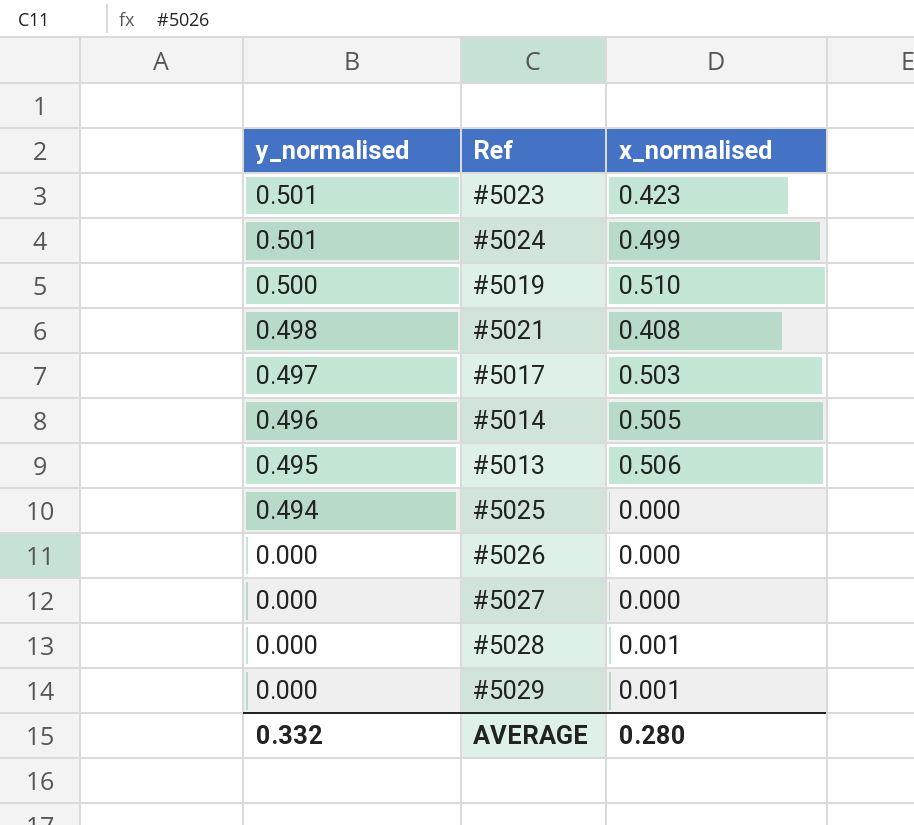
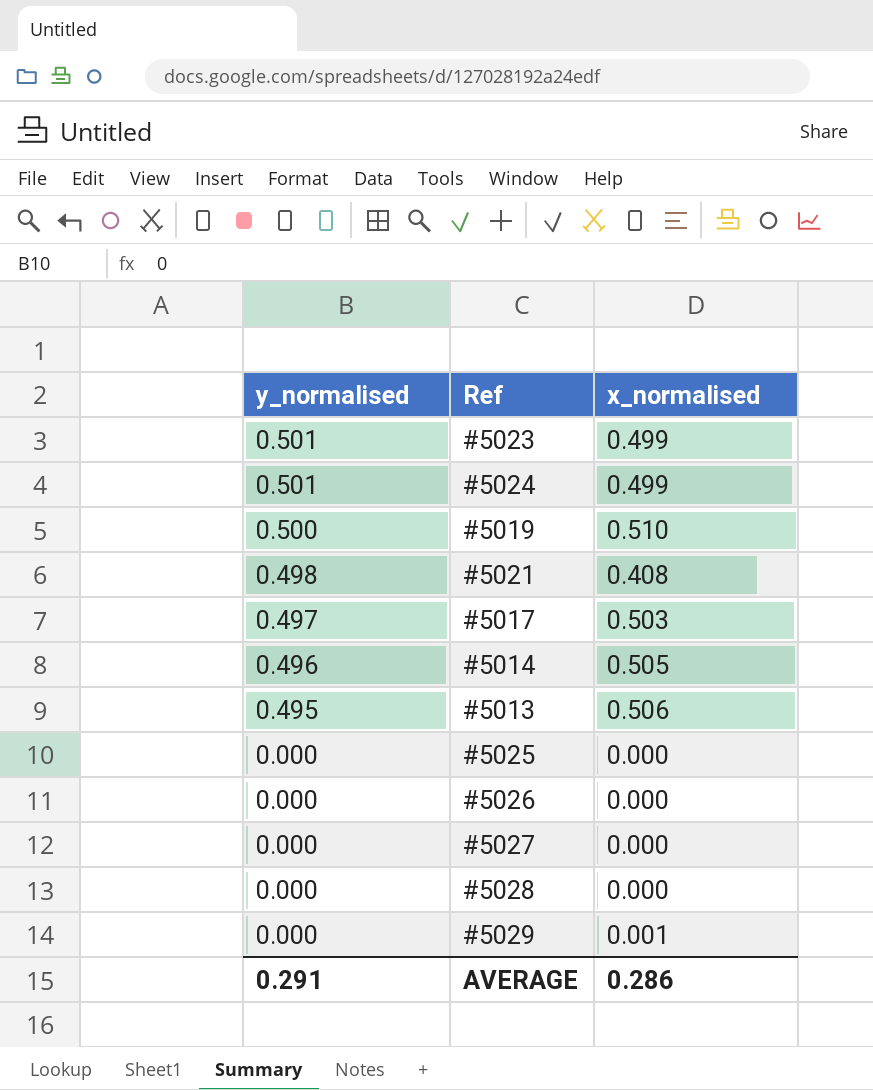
#5023 | x_normalised: 0.423 -> 0.499
#5025 | y_normalised: 0.494 -> 0.000
#5028 | x_normalised: 0.001 -> 0.000
AVERAGE | y_normalised: 0.332 -> 0.291
AVERAGE | x_normalised: 0.280 -> 0.286

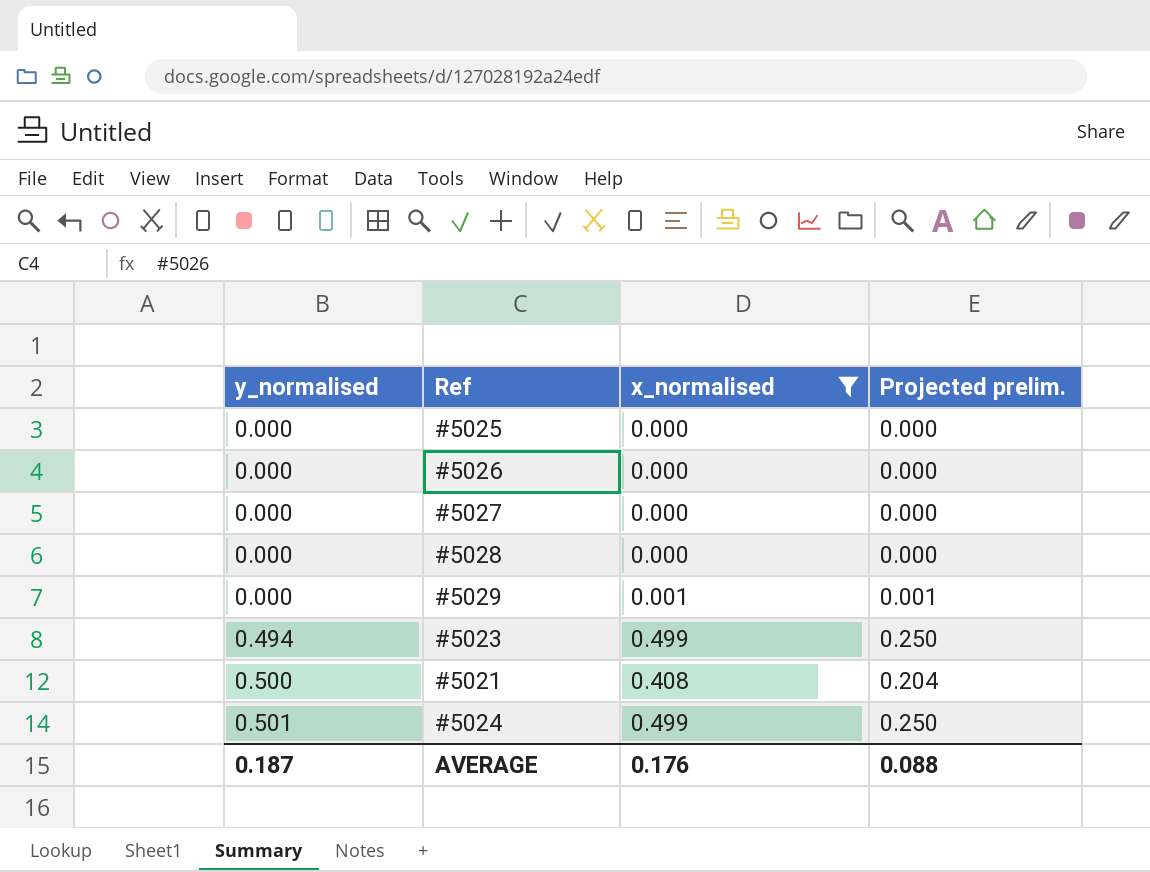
filter: none -> x_normalised <= 0.499
row order: y_normalised descending -> y_normalised ascending
column Projected prelim. | formula: none -> [x_normalised] * 0.5
#5023 | y_normalised: 0.501 -> 0.494
#5021 | y_normalised: 0.498 -> 0.500
AVERAGE | y_normalised: 0.291 -> 0.187
AVERAGE | x_normalised: 0.286 -> 0.176

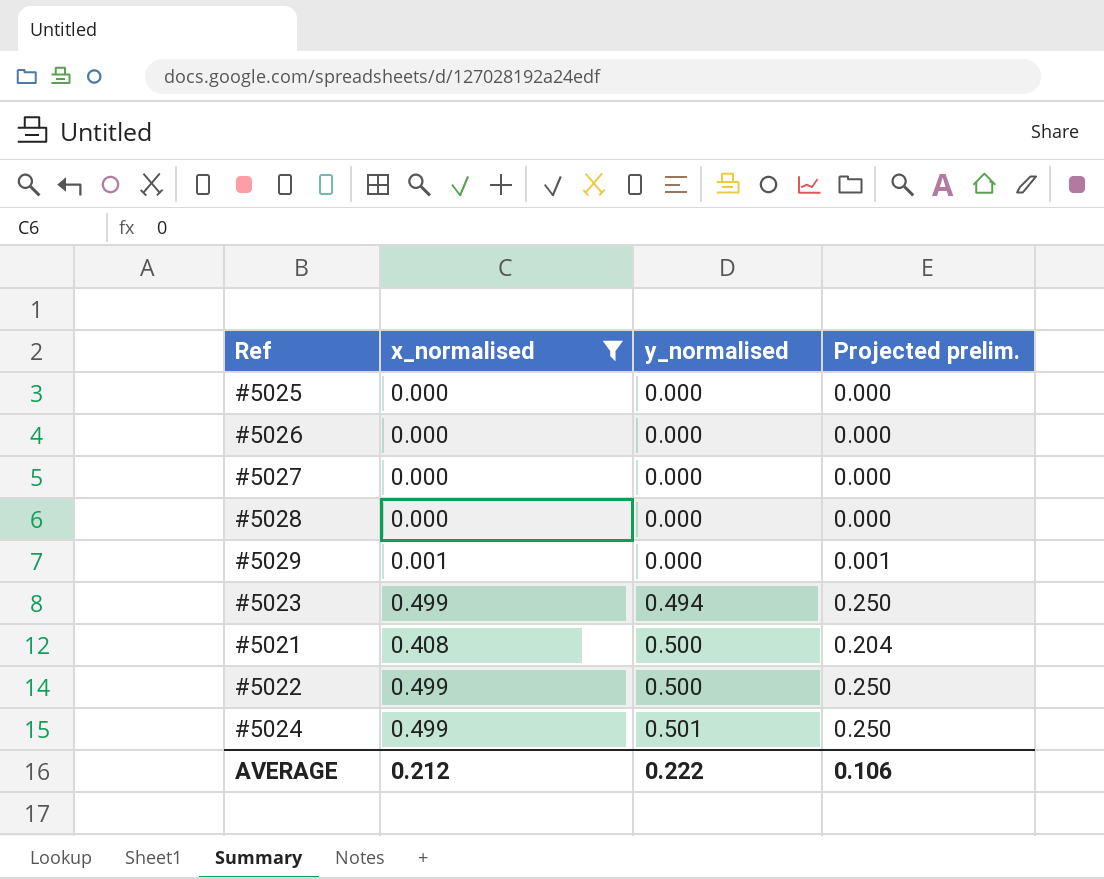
column y_normalised | position: 1 -> 3
row #5022: none -> 0.499 | 0.500 | 0.250
AVERAGE | x_normalised: 0.176 -> 0.212
AVERAGE | y_normalised: 0.187 -> 0.222
AVERAGE | Projected prelim.: 0.088 -> 0.106

